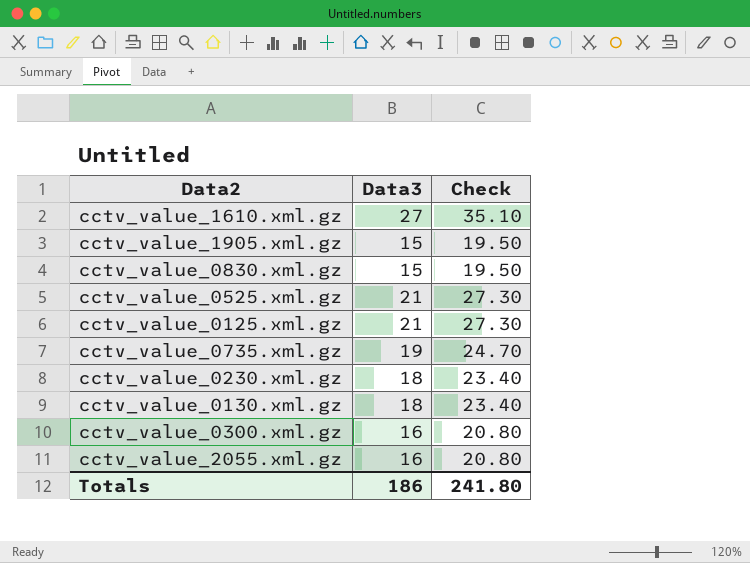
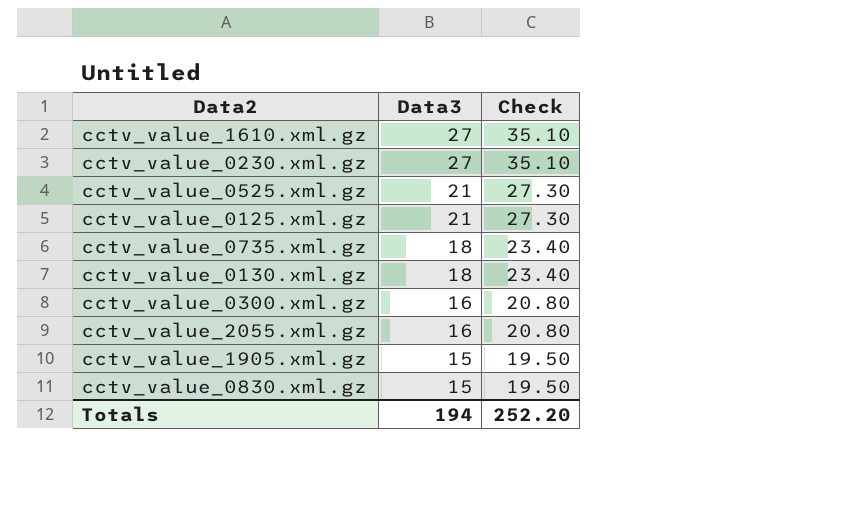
row order: none -> Data3 descending
cctv_value_0230.xml.gz | Data3: 18 -> 27
cctv_value_0230.xml.gz | Check: 23.40 -> 35.10
cctv_value_0735.xml.gz | Data3: 19 -> 18
cctv_value_0735.xml.gz | Check: 24.70 -> 23.40
Totals | Data3: 186 -> 194
Totals | Check: 241.80 -> 252.20

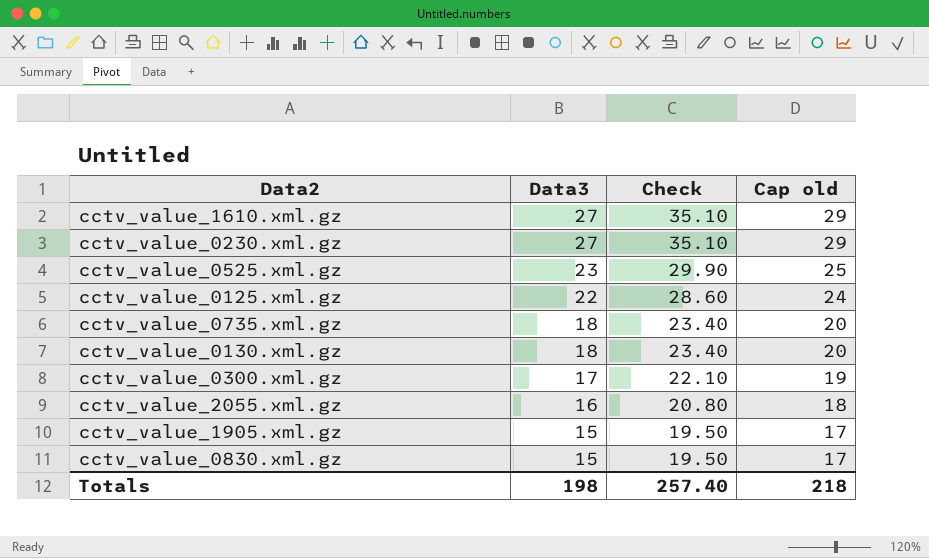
column Cap old | formula: none -> [Data3] + 2
cctv_value_0525.xml.gz | Data3: 21 -> 23
cctv_value_0525.xml.gz | Check: 27.30 -> 29.90
cctv_value_0125.xml.gz | Data3: 21 -> 22
cctv_value_0125.xml.gz | Check: 27.30 -> 28.60
cctv_value_0300.xml.gz | Data3: 16 -> 17
cctv_value_0300.xml.gz | Check: 20.80 -> 22.10
Totals | Data3: 194 -> 198
Totals | Check: 252.20 -> 257.40

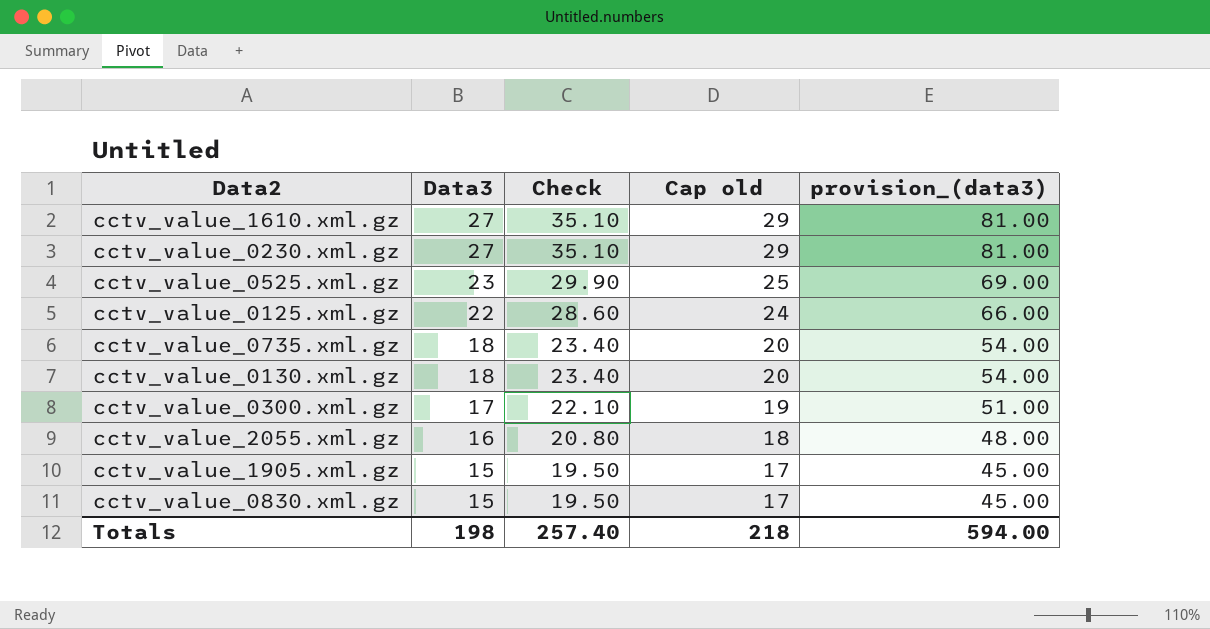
column provision_(data3) | formula: none -> [Data3] * 3

